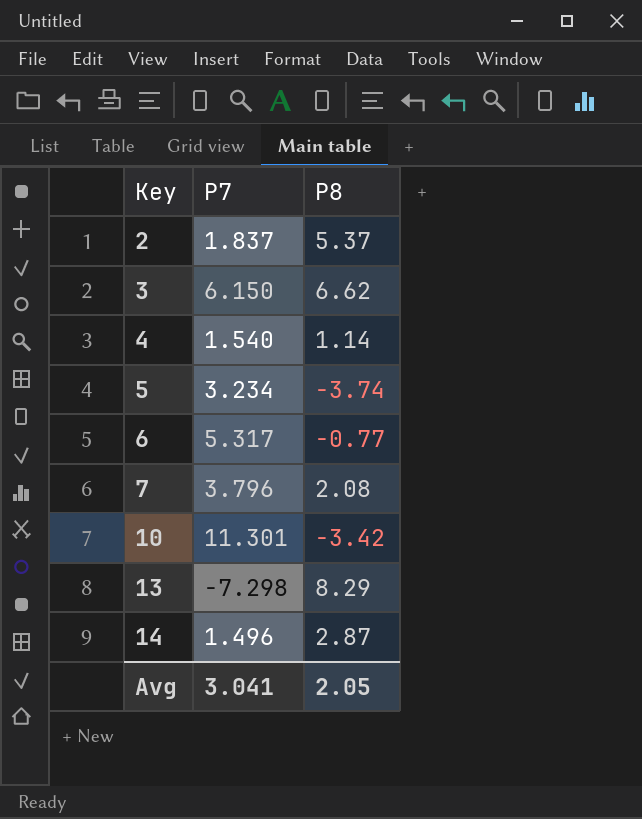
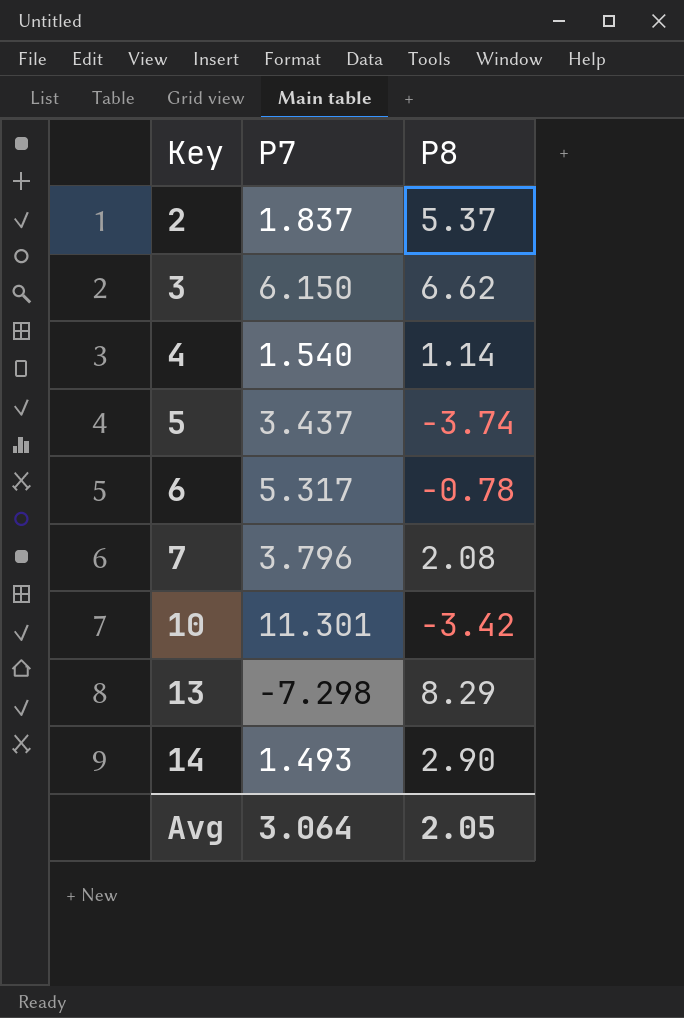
5 | P7: 3.234 -> 3.437
6 | P8: -0.77 -> -0.78
14 | P7: 1.496 -> 1.493
14 | P8: 2.87 -> 2.90
Avg | P7: 3.041 -> 3.064

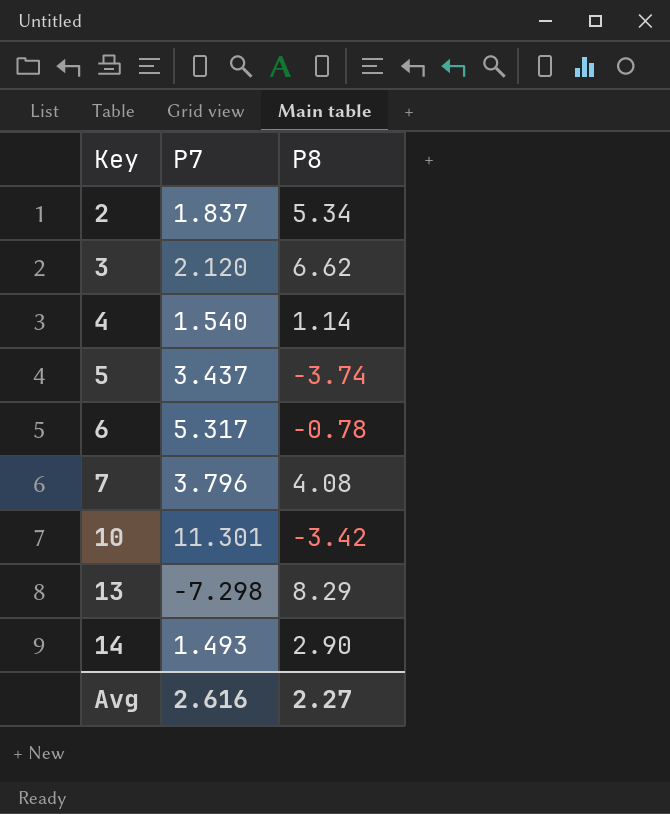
2 | P8: 5.37 -> 5.34
3 | P7: 6.150 -> 2.120
7 | P8: 2.08 -> 4.08
Avg | P7: 3.064 -> 2.616
Avg | P8: 2.05 -> 2.27

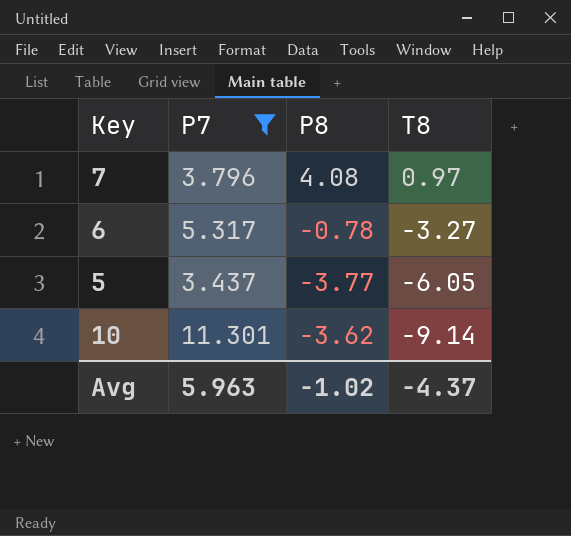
filter: none -> P7 >= 3.437
row order: Key ascending -> T8 descending
column T8 | position: none -> 4
5 | P8: -3.74 -> -3.77
10 | P8: -3.42 -> -3.62
Avg | P7: 2.616 -> 5.963
Avg | P8: 2.27 -> -1.02

